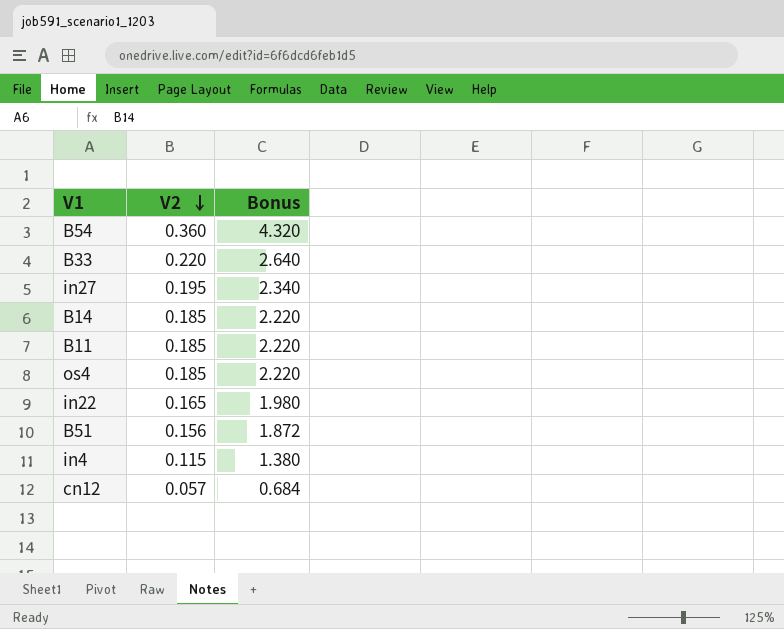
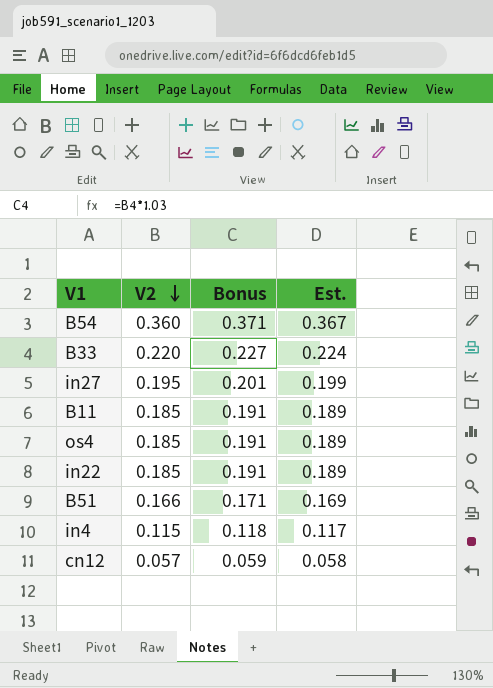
column Bonus | formula: [V2] * 12 -> [V2] * 1.03
column Est. | formula: none -> [V2] * 1.02
row B14: 0.185 | 2.220 -> none
in22 | V2: 0.165 -> 0.185
B51 | V2: 0.156 -> 0.166

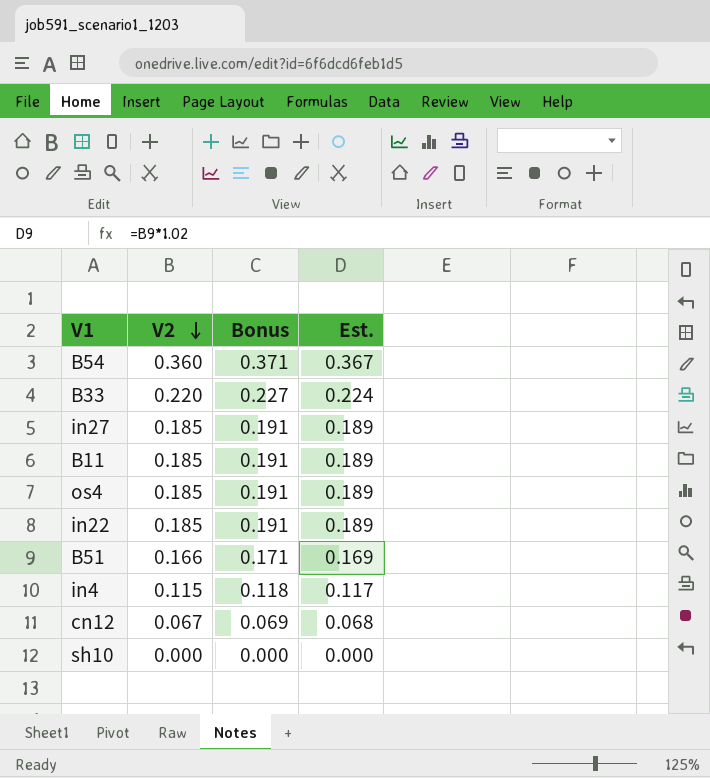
in27 | V2: 0.195 -> 0.185
in27 | Bonus: 0.201 -> 0.191
in27 | Est.: 0.199 -> 0.189
cn12 | V2: 0.057 -> 0.067
cn12 | Bonus: 0.059 -> 0.069
cn12 | Est.: 0.058 -> 0.068
row sh10: none -> 0.000 | 0.000 | 0.000

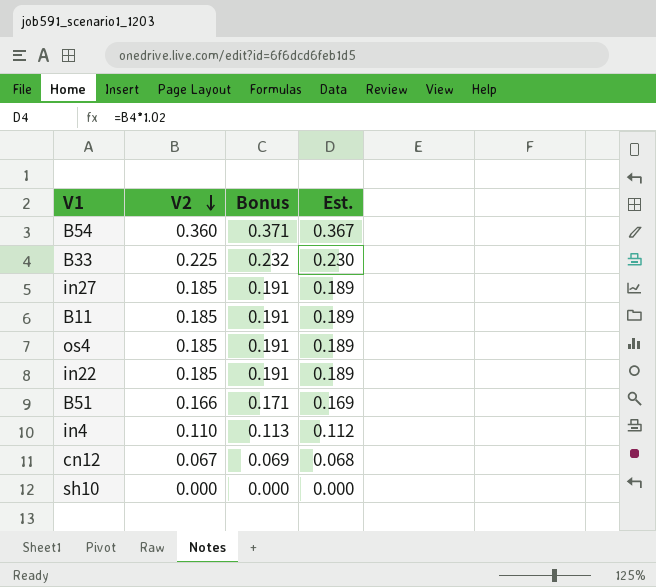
B33 | V2: 0.220 -> 0.225
B33 | Bonus: 0.227 -> 0.232
B33 | Est.: 0.224 -> 0.230
in4 | V2: 0.115 -> 0.110
in4 | Bonus: 0.118 -> 0.113
in4 | Est.: 0.117 -> 0.112

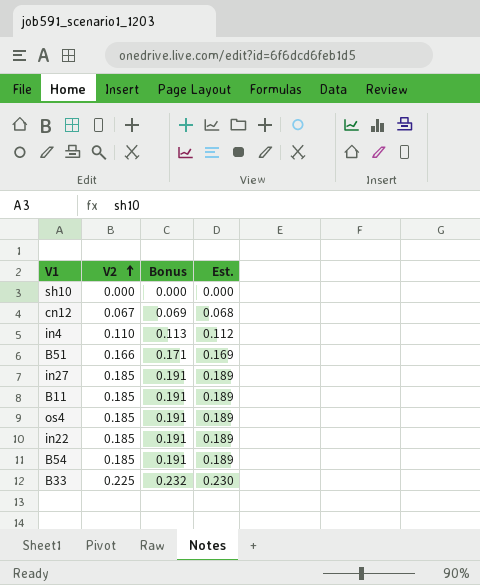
row order: V2 descending -> V2 ascending
B54 | V2: 0.360 -> 0.185
B54 | Bonus: 0.371 -> 0.191
B54 | Est.: 0.367 -> 0.189

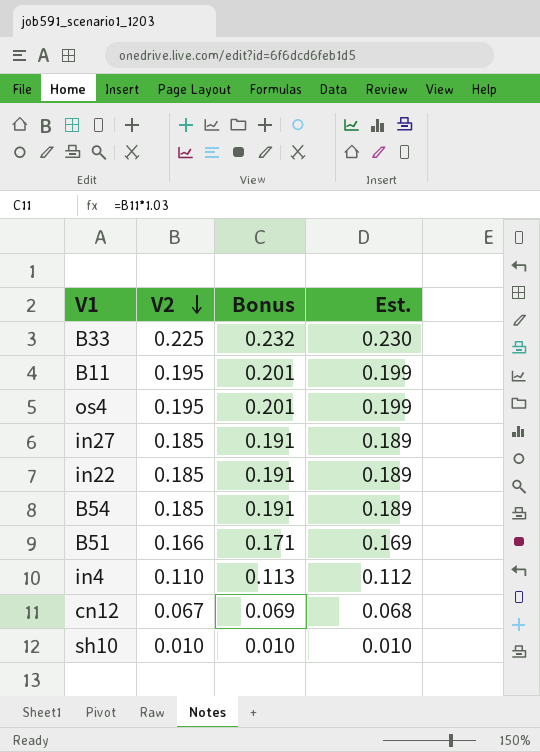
row order: V2 ascending -> V2 descending
B11 | V2: 0.185 -> 0.195
B11 | Bonus: 0.191 -> 0.201
B11 | Est.: 0.189 -> 0.199
os4 | V2: 0.185 -> 0.195
os4 | Bonus: 0.191 -> 0.201
os4 | Est.: 0.189 -> 0.199
sh10 | V2: 0.000 -> 0.010
sh10 | Bonus: 0.000 -> 0.010
sh10 | Est.: 0.000 -> 0.010

